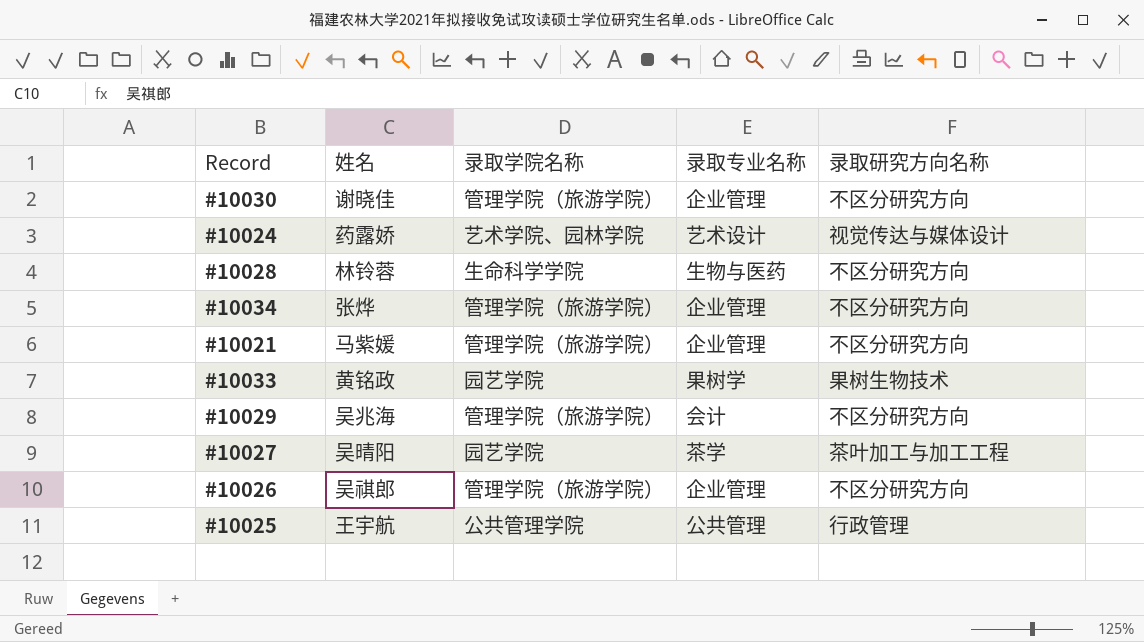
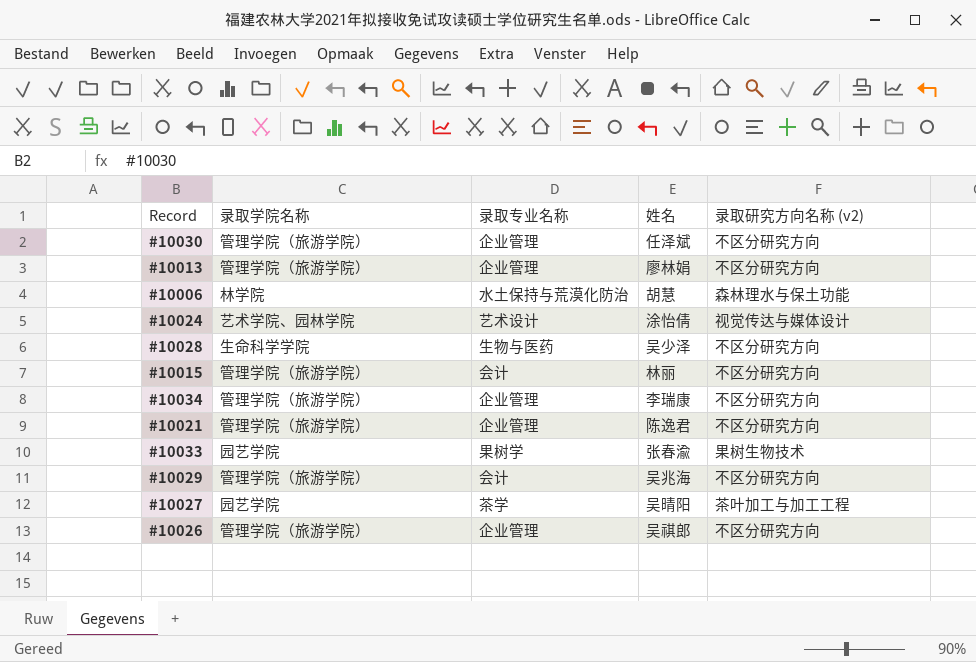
column 姓名 | position: 2 -> 4
column name: 录取研究方向名称 -> 录取研究方向名称 (v2)
row #10025: 王宇航 | 公共管理学院 | 公共管理 | 行政管理 -> none
#10030 | 姓名: 谢晓佳 -> 任泽斌
row #10013: none -> 管理学院（旅游学院） | 企业管理 | 廖林娟 | 不区分研究方向
row #10006: none -> 林学院 | 水土保持与荒漠化防治 | 胡慧 | 森林理水与保土功能
#10024 | 姓名: 药露娇 -> 涂怡倩
#10028 | 姓名: 林铃蓉 -> 吴少泽
row #10015: none -> 管理学院（旅游学院） | 会计 | 林丽 | 不区分研究方向
#10034 | 姓名: 张烨 -> 李瑞康
#10021 | 姓名: 马紫媛 -> 陈逸君
#10033 | 姓名: 黄铭政 -> 张春渝

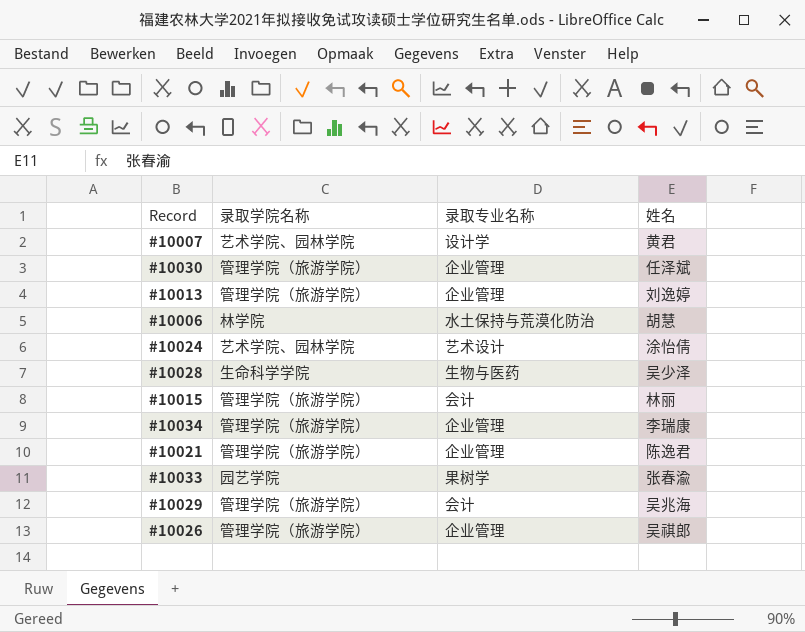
column 录取研究方向名称 (v2) | position: 5 -> none
row #10027: 园艺学院 | 茶学 | 吴晴阳 | 茶叶加工与加工工程 -> none
row #10007: none -> 艺术学院、园林学院 | 设计学 | 黄君
#10013 | 姓名: 廖林娟 -> 刘逸婷

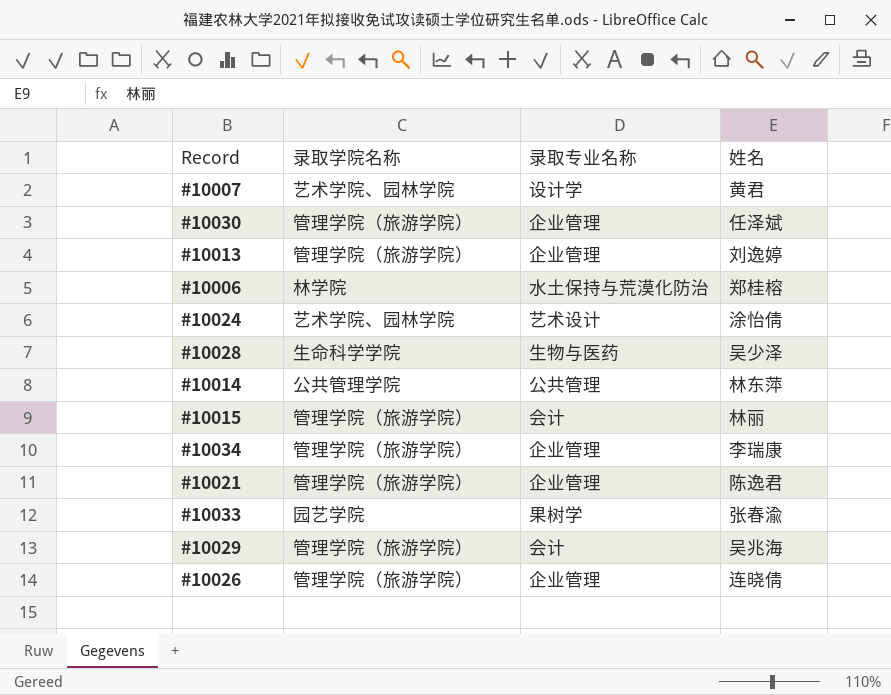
#10006 | 姓名: 胡慧 -> 郑桂榕
row #10014: none -> 公共管理学院 | 公共管理 | 林东萍
#10026 | 姓名: 吴祺郎 -> 连晓倩

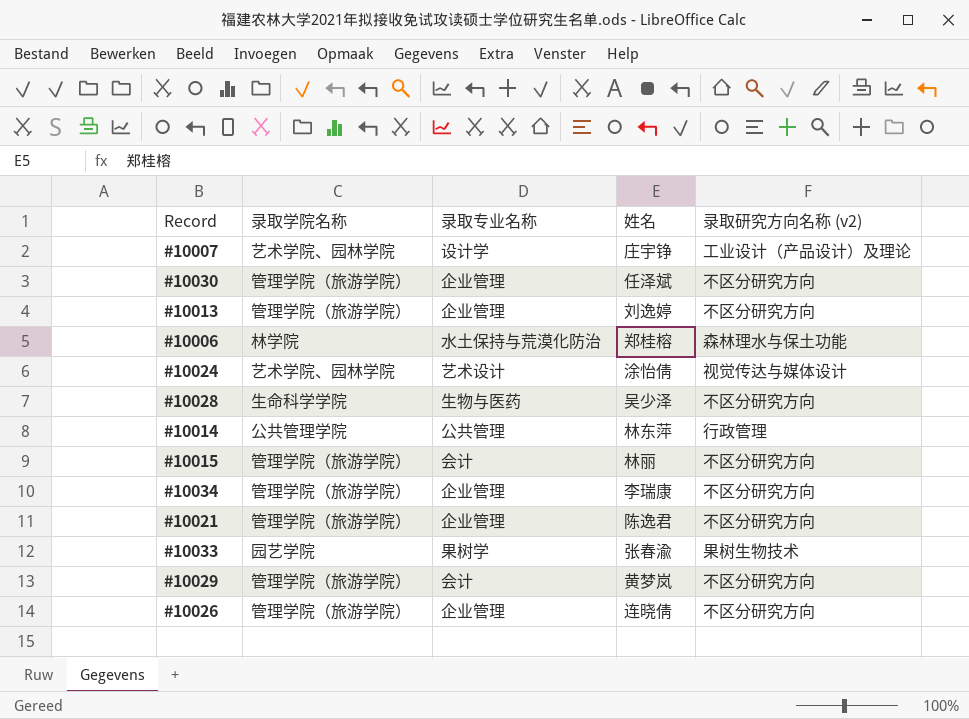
column 录取研究方向名称 (v2) | position: none -> 5
#10007 | 姓名: 黄君 -> 庄宇铮
#10029 | 姓名: 吴兆海 -> 黄梦岚

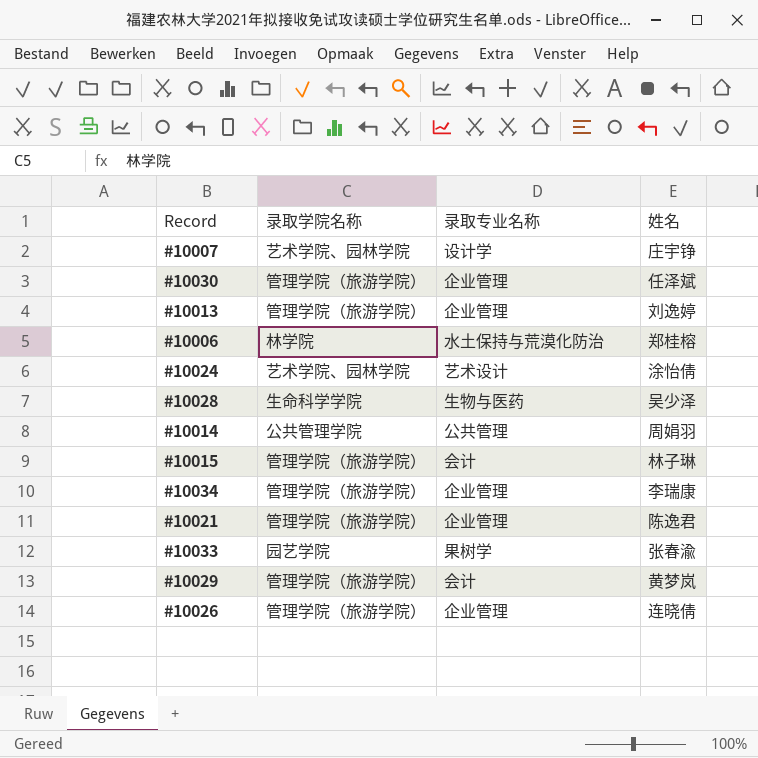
column 录取研究方向名称 (v2) | position: 5 -> none
#10014 | 姓名: 林东萍 -> 周娟羽
#10015 | 姓名: 林丽 -> 林子琳

